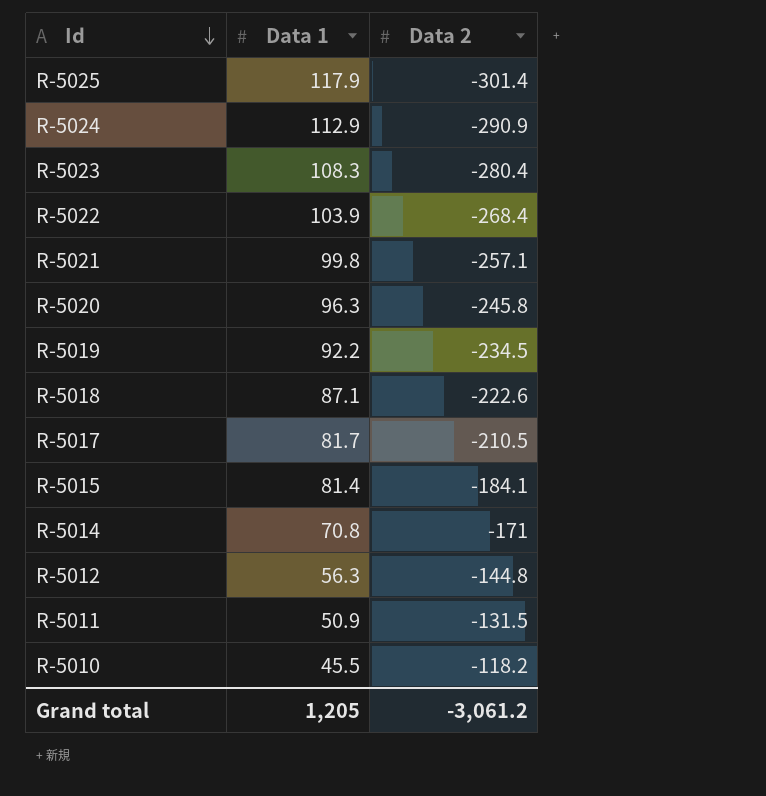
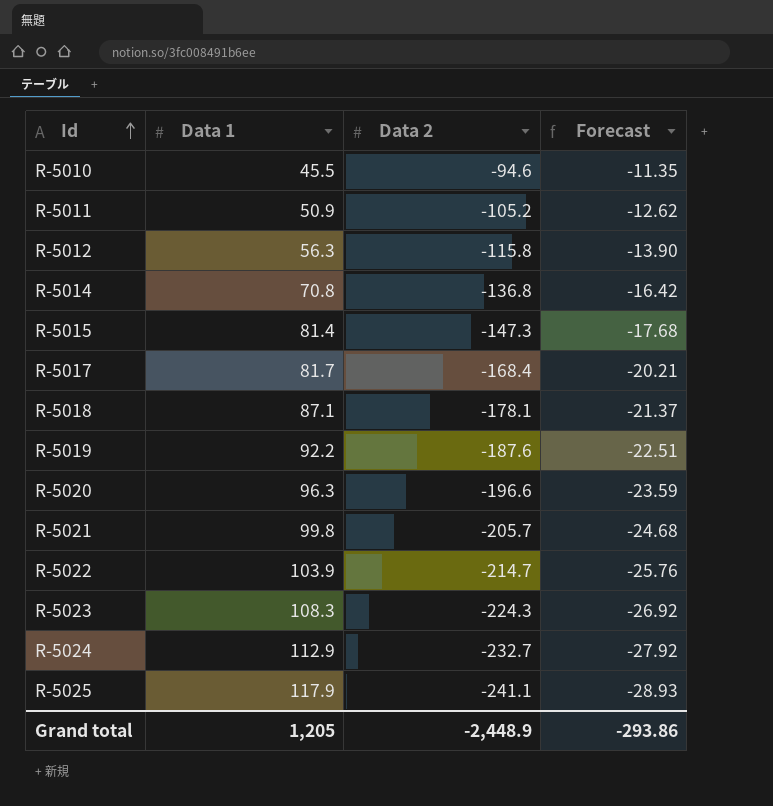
row order: Id descending -> Id ascending
column Forecast | formula: none -> [Data 2] * 0.12
R-5010 | Data 2: -118.2 -> -94.6
R-5011 | Data 2: -131.5 -> -105.2
R-5012 | Data 2: -144.8 -> -115.8
R-5014 | Data 2: -171 -> -136.8
R-5015 | Data 2: -184.1 -> -147.3
R-5017 | Data 2: -210.5 -> -168.4
R-5018 | Data 2: -222.6 -> -178.1
R-5019 | Data 2: -234.5 -> -187.6
R-5020 | Data 2: -245.8 -> -196.6
R-5021 | Data 2: -257.1 -> -205.7
R-5022 | Data 2: -268.4 -> -214.7
R-5023 | Data 2: -280.4 -> -224.3
R-5024 | Data 2: -290.9 -> -232.7
R-5025 | Data 2: -301.4 -> -241.1
Grand total | Data 2: -3,061.2 -> -2,448.9

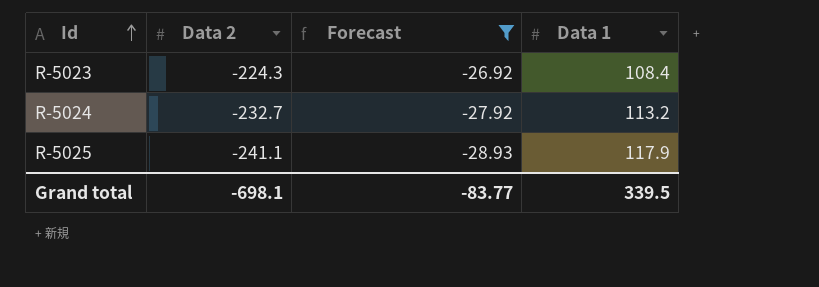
filter: none -> Forecast <= -26.92
column Data 1 | position: 2 -> 4
R-5023 | Data 1: 108.3 -> 108.4
R-5024 | Data 1: 112.9 -> 113.2
Grand total | Data 2: -2,448.9 -> -698.1
Grand total | Forecast: -293.86 -> -83.77
Grand total | Data 1: 1,205 -> 339.5

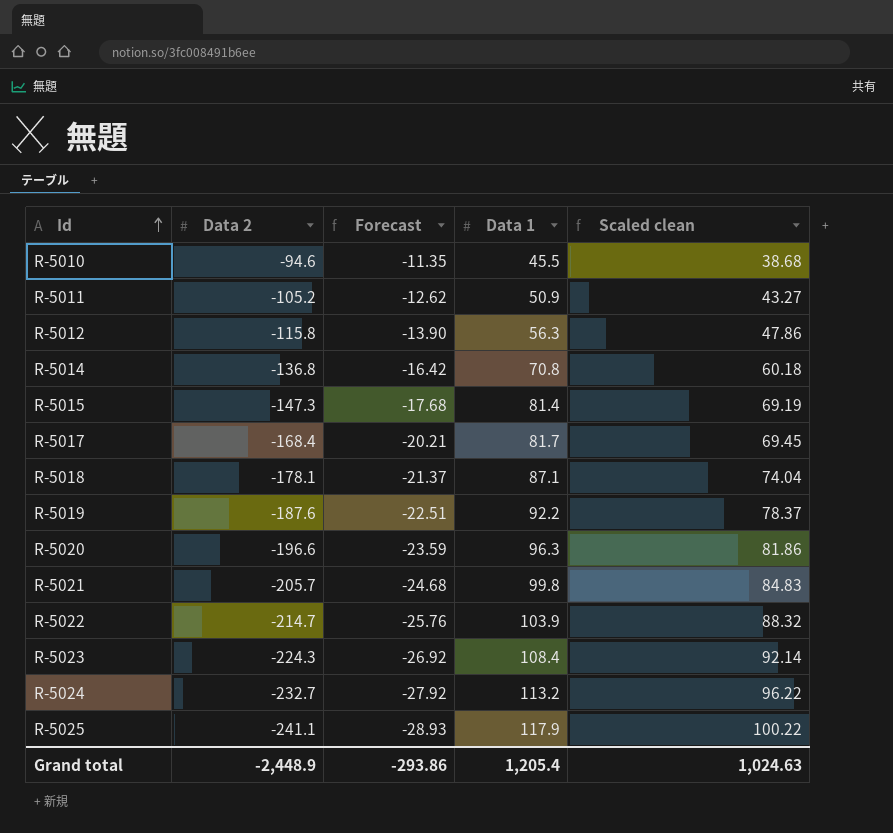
filter: Forecast <= -26.92 -> none
column Scaled clean | formula: none -> [Data 1] * 0.85
Grand total | Data 2: -698.1 -> -2,448.9
Grand total | Forecast: -83.77 -> -293.86
Grand total | Data 1: 339.5 -> 1,205.4

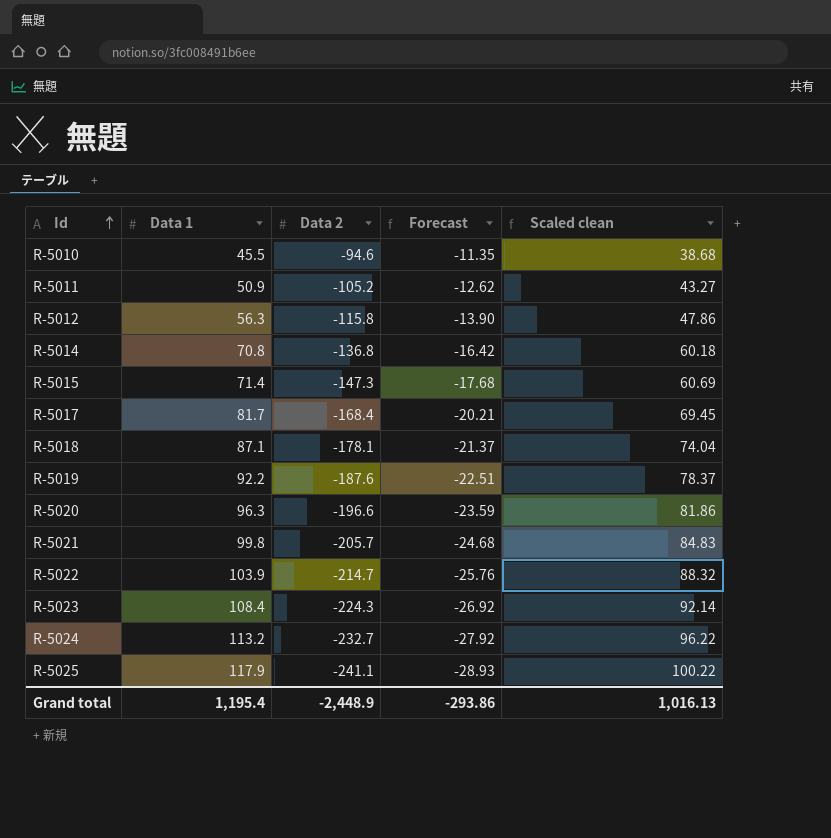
column Data 1 | position: 4 -> 2
R-5015 | Data 1: 81.4 -> 71.4
R-5015 | Scaled clean: 69.19 -> 60.69
Grand total | Data 1: 1,205.4 -> 1,195.4
Grand total | Scaled clean: 1,024.63 -> 1,016.13

